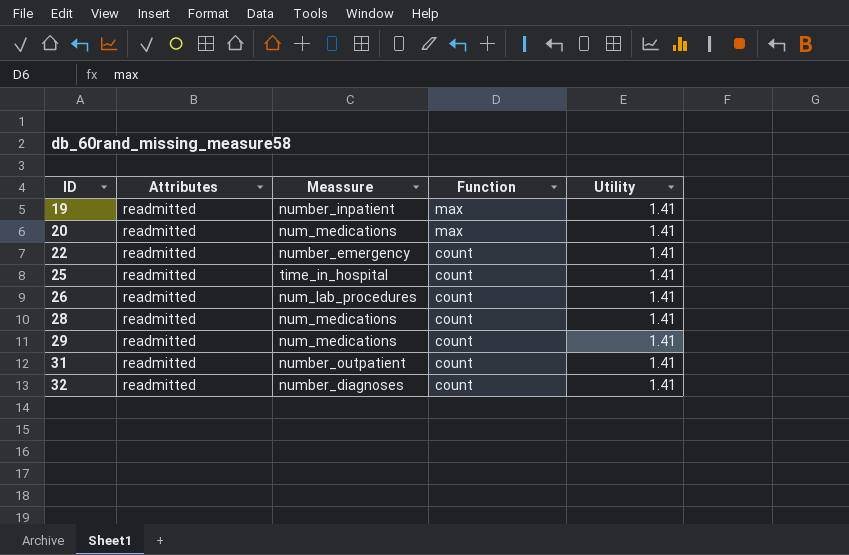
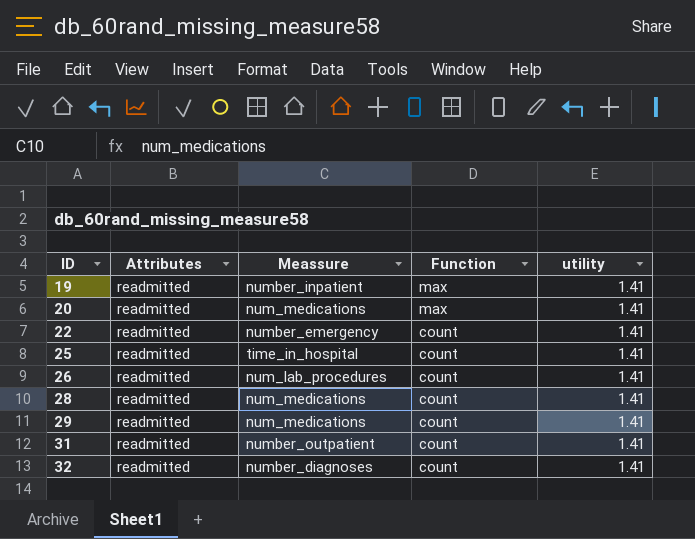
column name: Utility -> utility

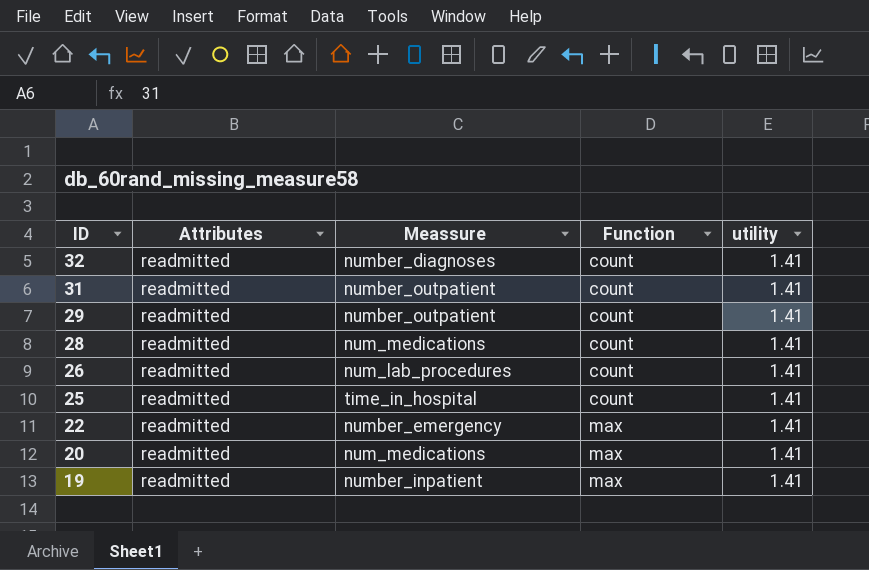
row order: ID ascending -> ID descending
29 | Meassure: num_medications -> number_outpatient
22 | Function: count -> max

